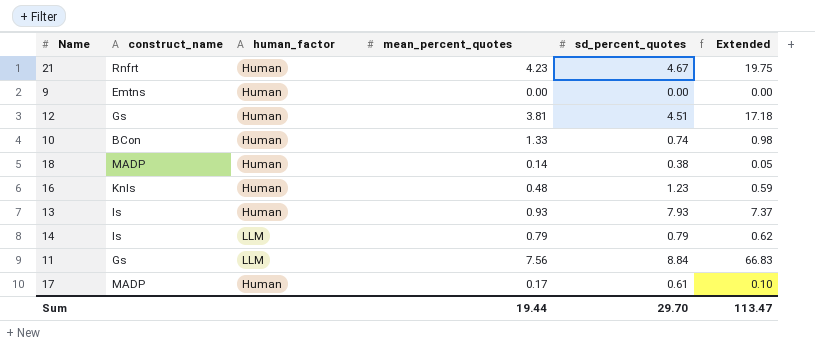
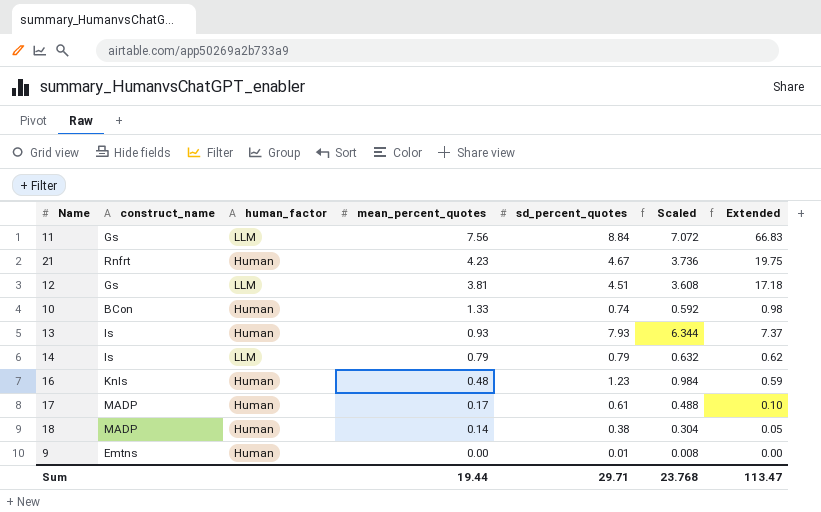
row order: none -> mean_percent_quotes descending
column Scaled | formula: none -> [sd_percent_quotes] * 0.8
12 | human_factor: Human -> LLM
9 | sd_percent_quotes: 0.00 -> 0.01
Sum | sd_percent_quotes: 29.70 -> 29.71

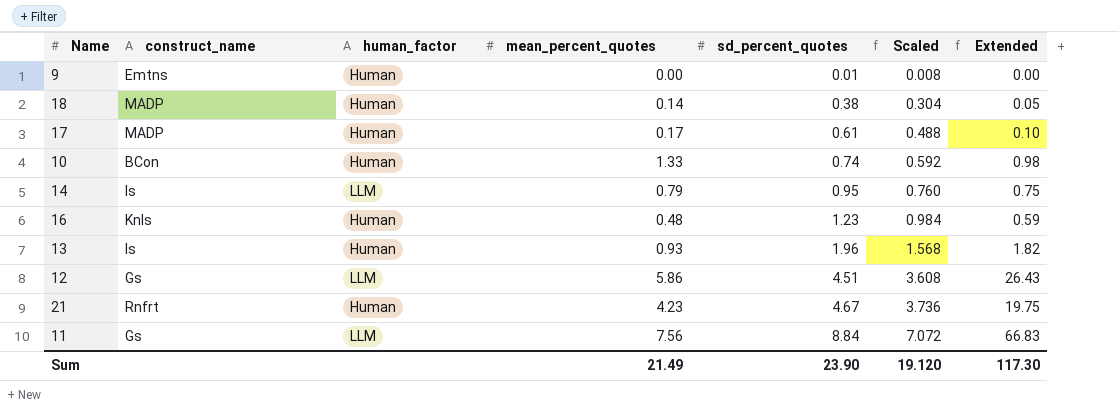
row order: mean_percent_quotes descending -> sd_percent_quotes ascending
14 | sd_percent_quotes: 0.79 -> 0.95
14 | Scaled: 0.632 -> 0.760
14 | Extended: 0.62 -> 0.75
13 | sd_percent_quotes: 7.93 -> 1.96
13 | Scaled: 6.344 -> 1.568
13 | Extended: 7.37 -> 1.82
12 | mean_percent_quotes: 3.81 -> 5.86
12 | Extended: 17.18 -> 26.43
Sum | mean_percent_quotes: 19.44 -> 21.49
Sum | sd_percent_quotes: 29.71 -> 23.90
Sum | Scaled: 23.768 -> 19.120
Sum | Extended: 113.47 -> 117.30

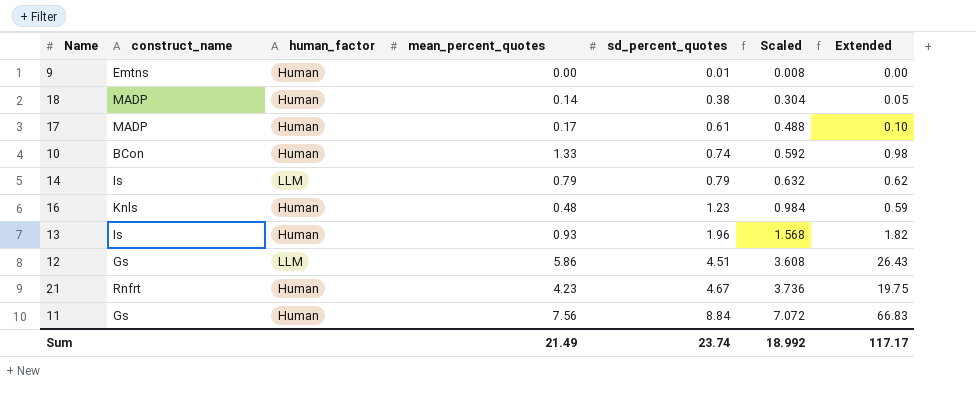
14 | sd_percent_quotes: 0.95 -> 0.79
14 | Scaled: 0.760 -> 0.632
14 | Extended: 0.75 -> 0.62
11 | human_factor: LLM -> Human
Sum | sd_percent_quotes: 23.90 -> 23.74
Sum | Scaled: 19.120 -> 18.992
Sum | Extended: 117.30 -> 117.17

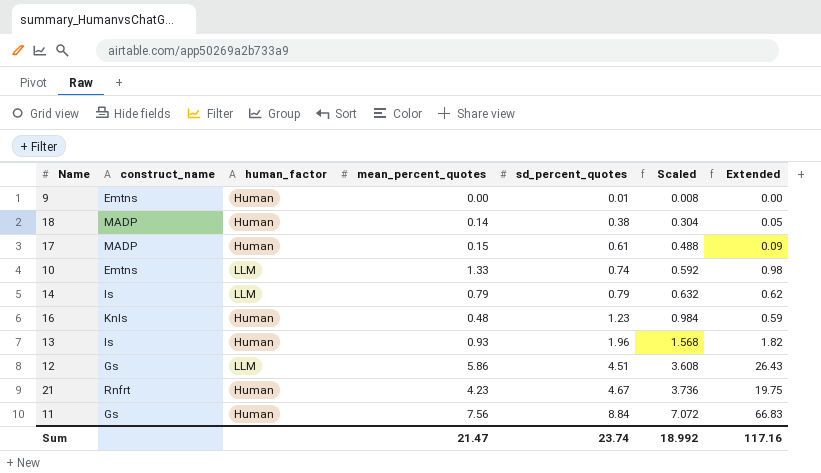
17 | mean_percent_quotes: 0.17 -> 0.15
17 | Extended: 0.10 -> 0.09
10 | construct_name: BCon -> Emtns
10 | human_factor: Human -> LLM
Sum | mean_percent_quotes: 21.49 -> 21.47
Sum | Extended: 117.17 -> 117.16

